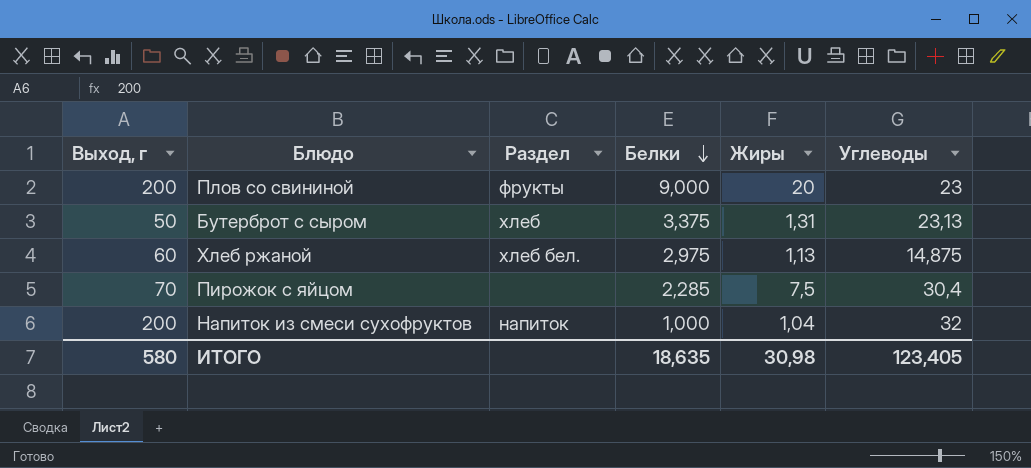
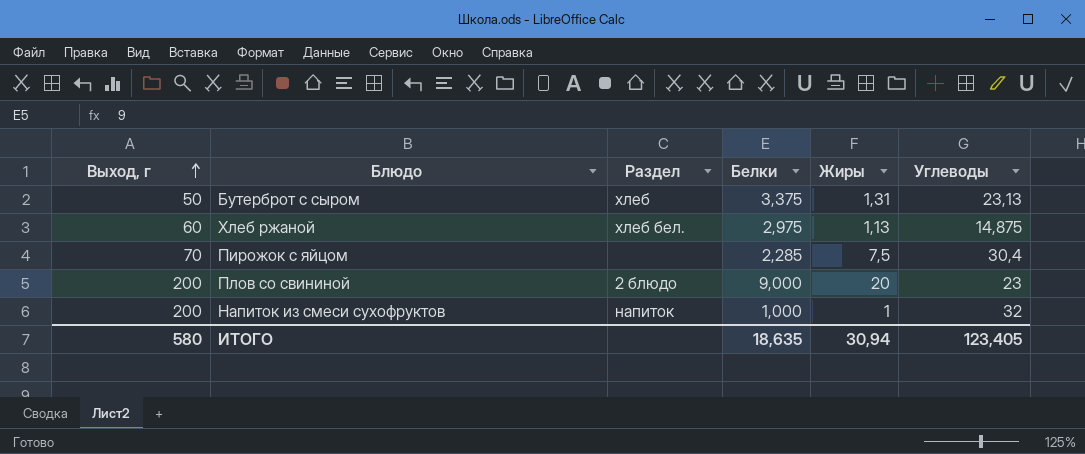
row order: Белки descending -> Выход, г ascending
Плов со свининой | Раздел: фрукты -> 2 блюдо
Напиток из смеси сухофруктов | Жиры: 1,04 -> 1
ИТОГО | Жиры: 30,98 -> 30,94

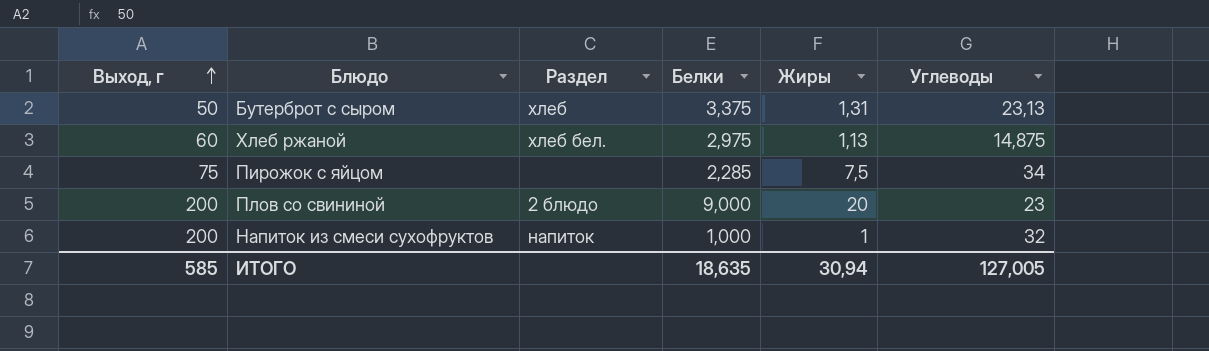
Пирожок с яйцом | Выход, г: 70 -> 75
Пирожок с яйцом | Углеводы: 30,4 -> 34
ИТОГО | Выход, г: 580 -> 585
ИТОГО | Углеводы: 123,405 -> 127,005

